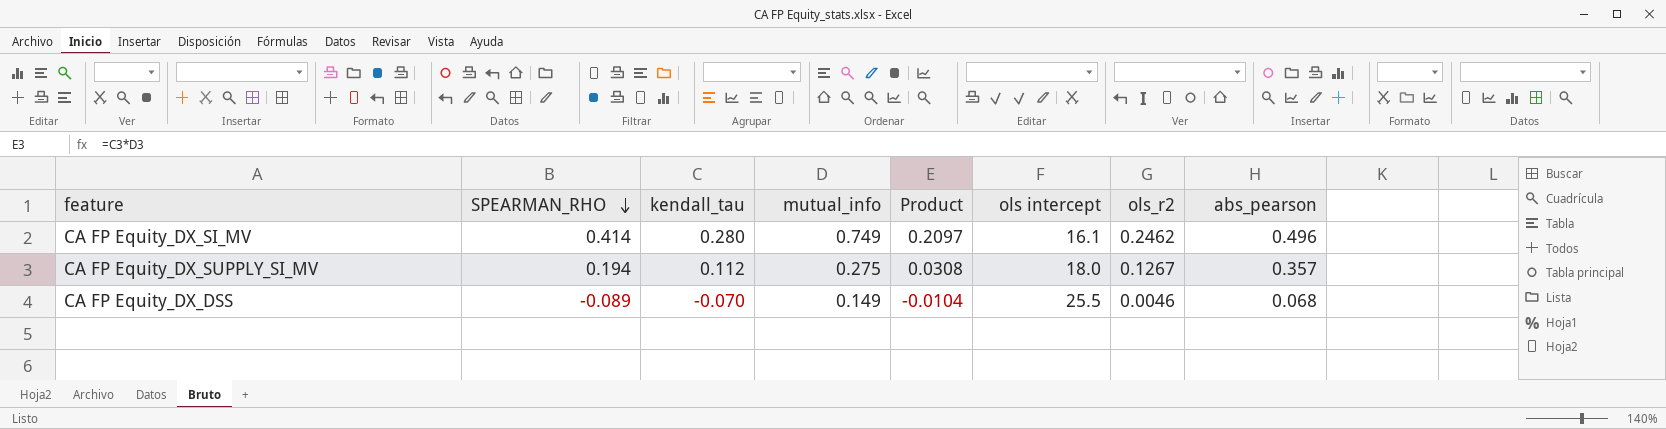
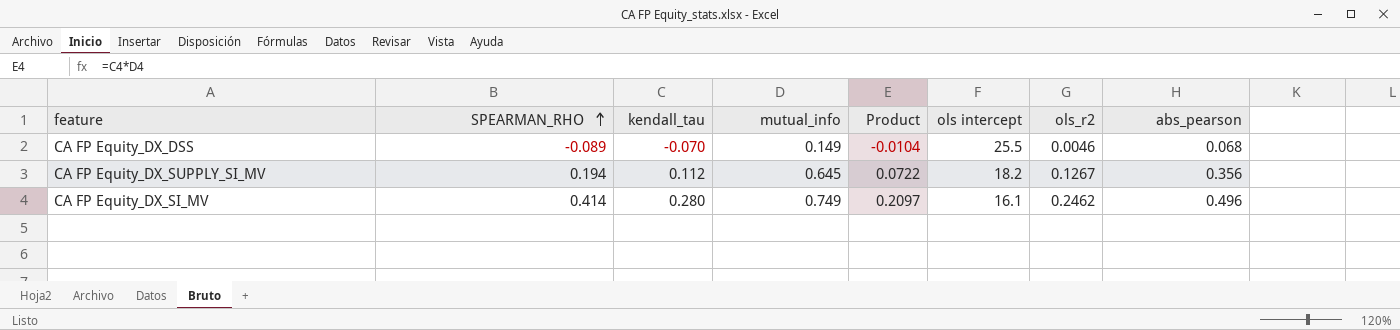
row order: SPEARMAN_RHO descending -> SPEARMAN_RHO ascending
CA FP Equity_DX_SUPPLY_SI_MV | mutual_info: 0.275 -> 0.645
CA FP Equity_DX_SUPPLY_SI_MV | Product: 0.0308 -> 0.0722
CA FP Equity_DX_SUPPLY_SI_MV | ols intercept: 18.0 -> 18.2
CA FP Equity_DX_SUPPLY_SI_MV | abs_pearson: 0.357 -> 0.356

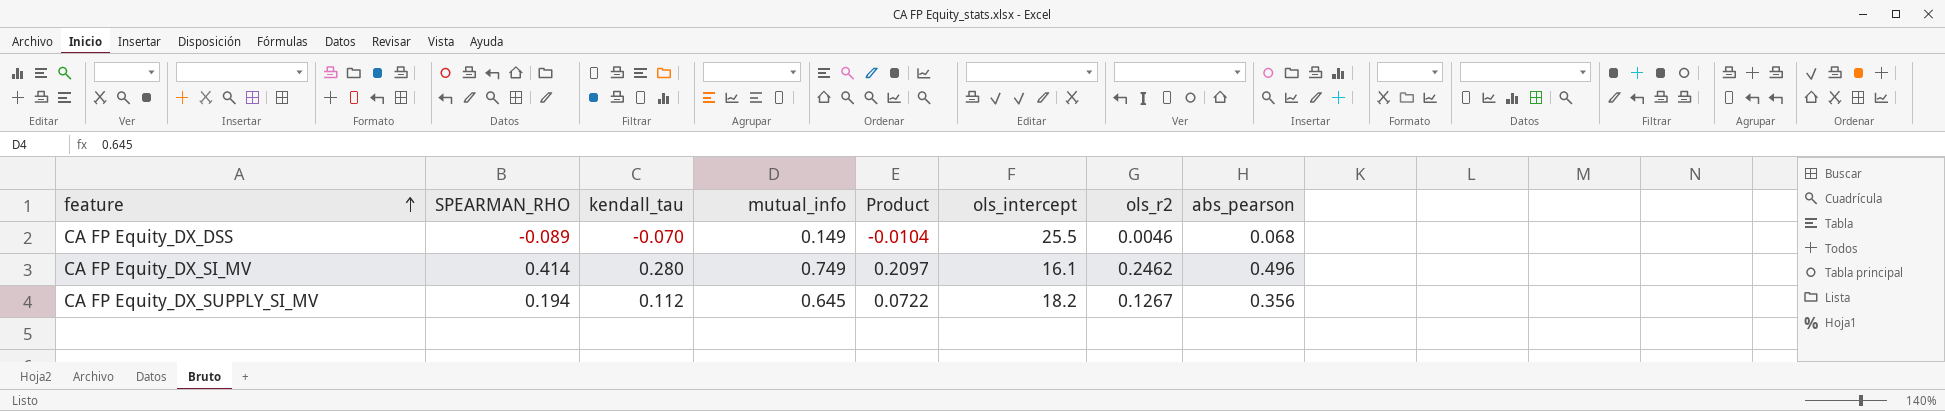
row order: SPEARMAN_RHO ascending -> feature ascending
column name: ols intercept -> ols_intercept

